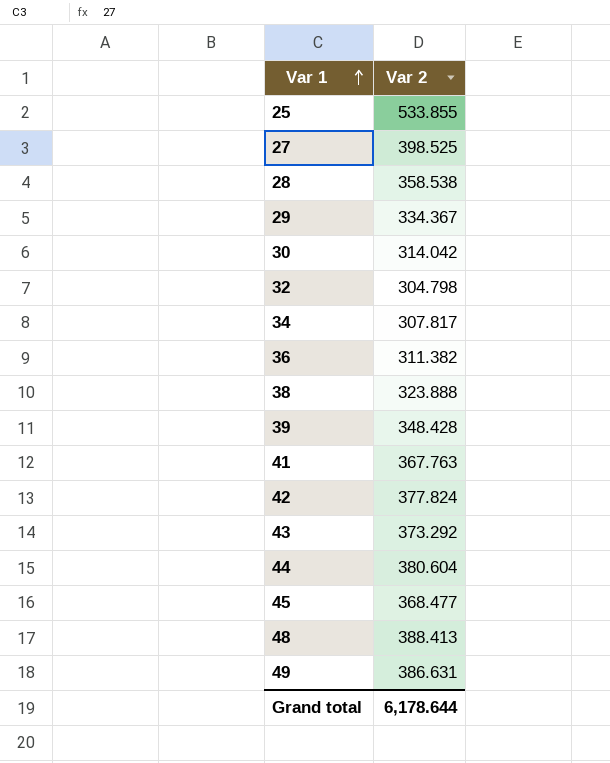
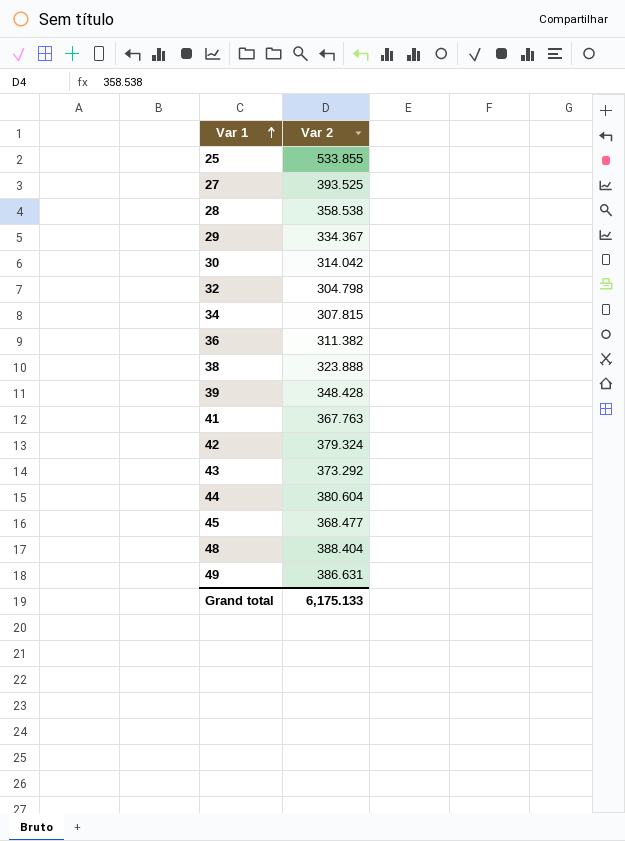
27 | Var 2: 398.525 -> 393.525
34 | Var 2: 307.817 -> 307.815
42 | Var 2: 377.824 -> 379.324
48 | Var 2: 388.413 -> 388.404
Grand total | Var 2: 6,178.644 -> 6,175.133

